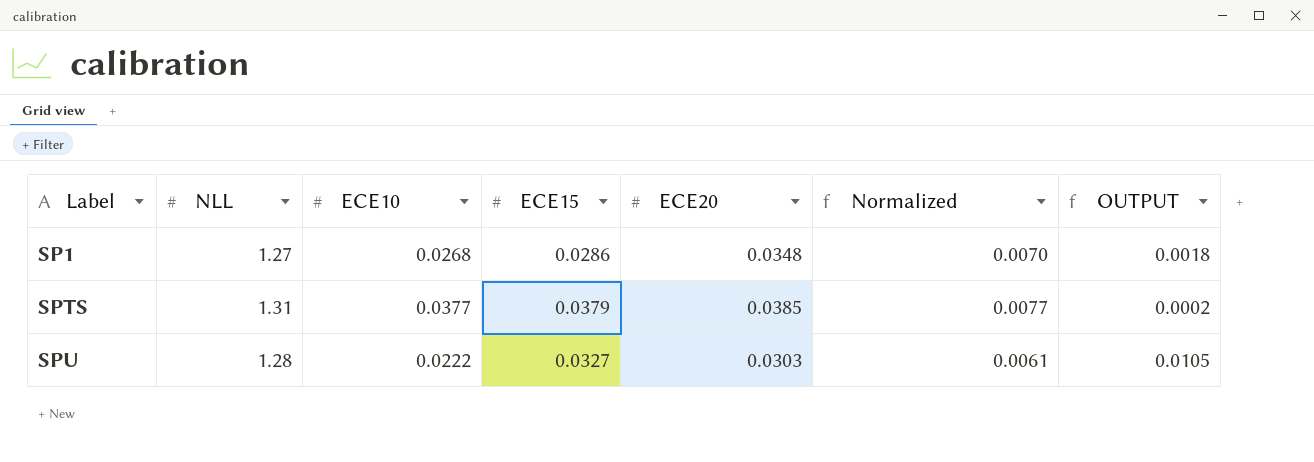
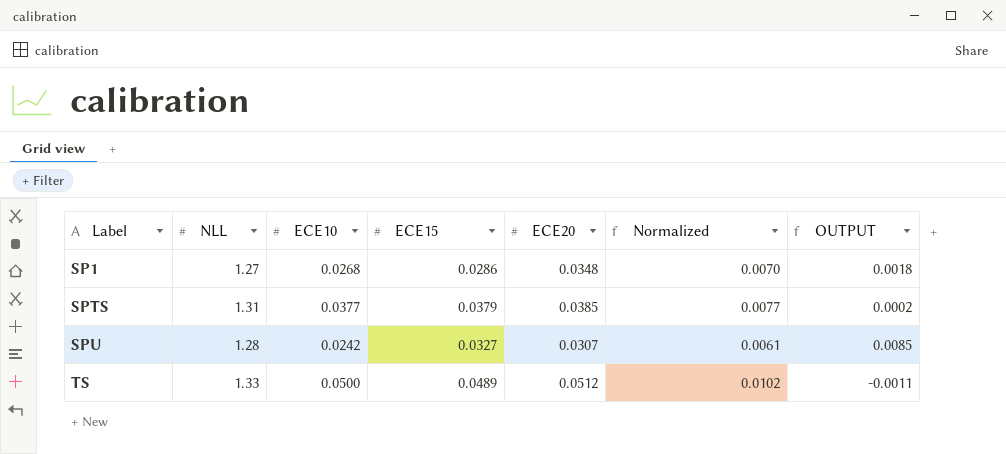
SPU | ECE10: 0.0222 -> 0.0242
SPU | ECE20: 0.0303 -> 0.0307
SPU | OUTPUT: 0.0105 -> 0.0085
row TS: none -> 1.33 | 0.0500 | 0.0489 | 0.0512 | 0.0102 | -0.0011

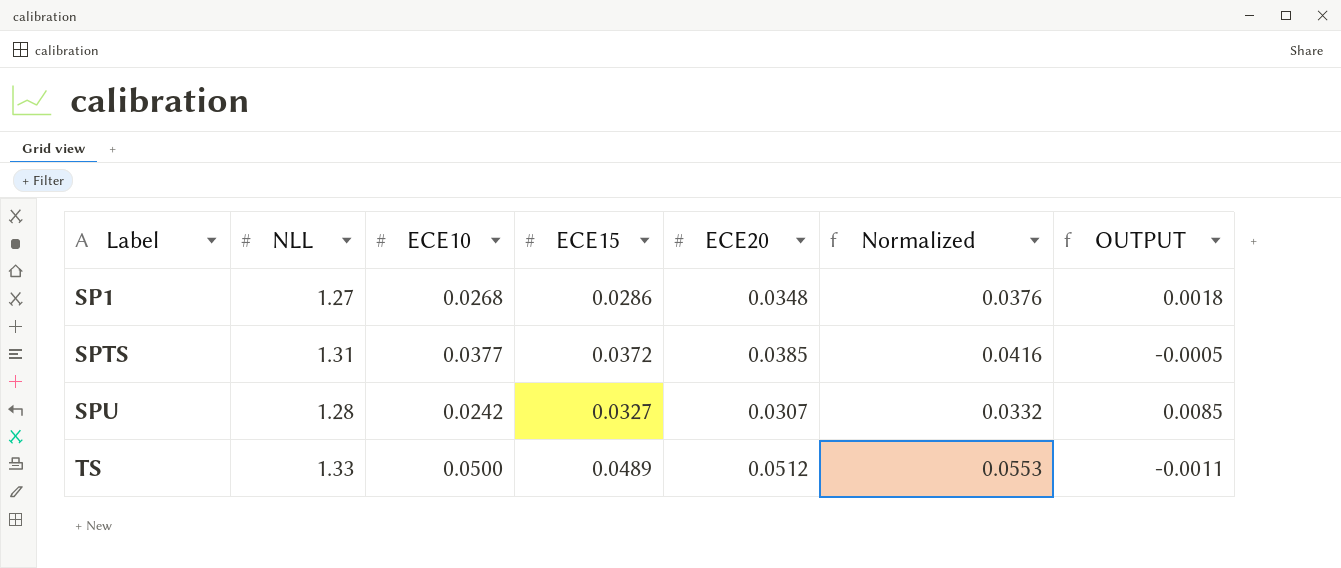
column Normalized | formula: [ECE20] * 0.2 -> [ECE20] * 1.08
SPTS | ECE15: 0.0379 -> 0.0372
SPTS | OUTPUT: 0.0002 -> -0.0005

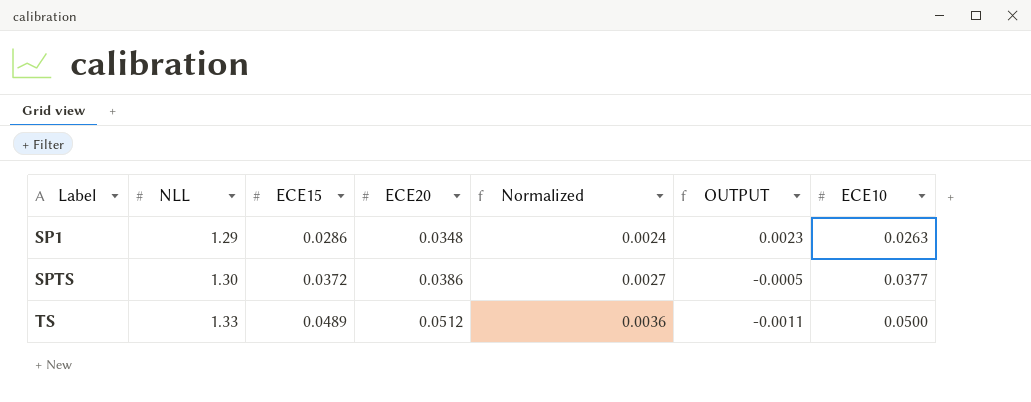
column Normalized | formula: [ECE20] * 1.08 -> [ECE20] * 0.07
column ECE10 | position: 3 -> 7
row SPU: 1.28 | 0.0242 | 0.0327 | 0.0307 | 0.0332 | 0.0085 -> none
SP1 | NLL: 1.27 -> 1.29
SP1 | OUTPUT: 0.0018 -> 0.0023
SP1 | ECE10: 0.0268 -> 0.0263
SPTS | NLL: 1.31 -> 1.30
SPTS | ECE20: 0.0385 -> 0.0386

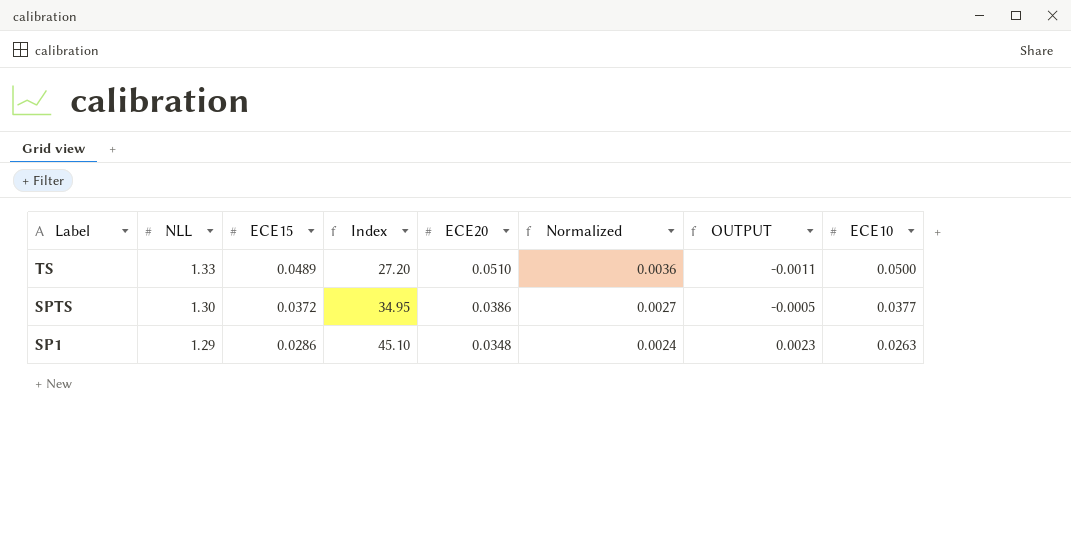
row order: Label ascending -> Label descending
column Index | formula: none -> [NLL] / [ECE15]
TS | ECE20: 0.0512 -> 0.0510

